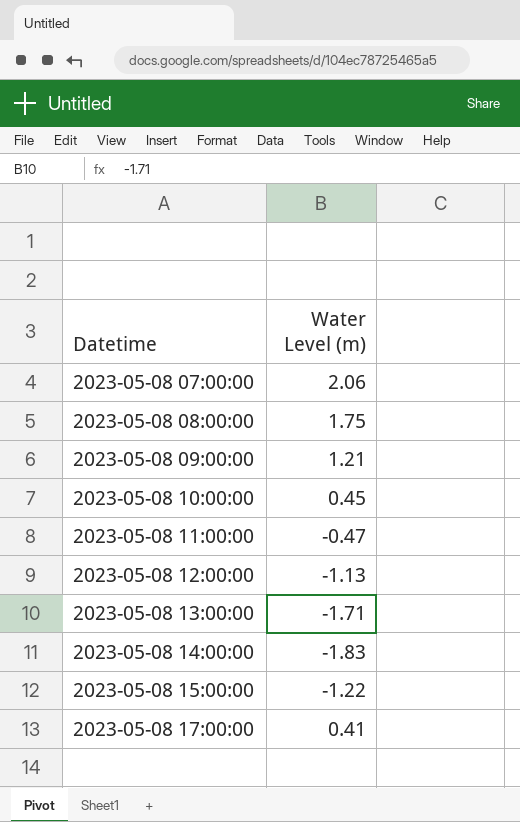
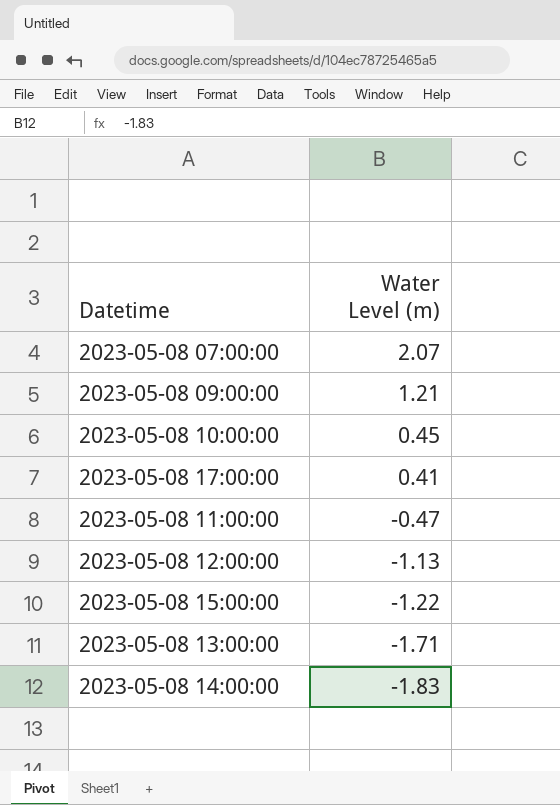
row order: Datetime ascending -> Water Level (m) descending
row 2023-05-08 08:00:00: 1.75 -> none
2023-05-08 07:00:00 | Water Level (m): 2.06 -> 2.07

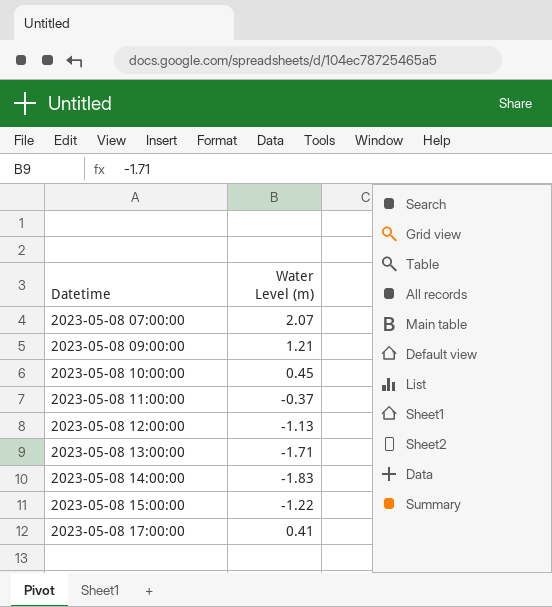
row order: Water Level (m) descending -> Datetime ascending
2023-05-08 11:00:00 | Water Level (m): -0.47 -> -0.37

